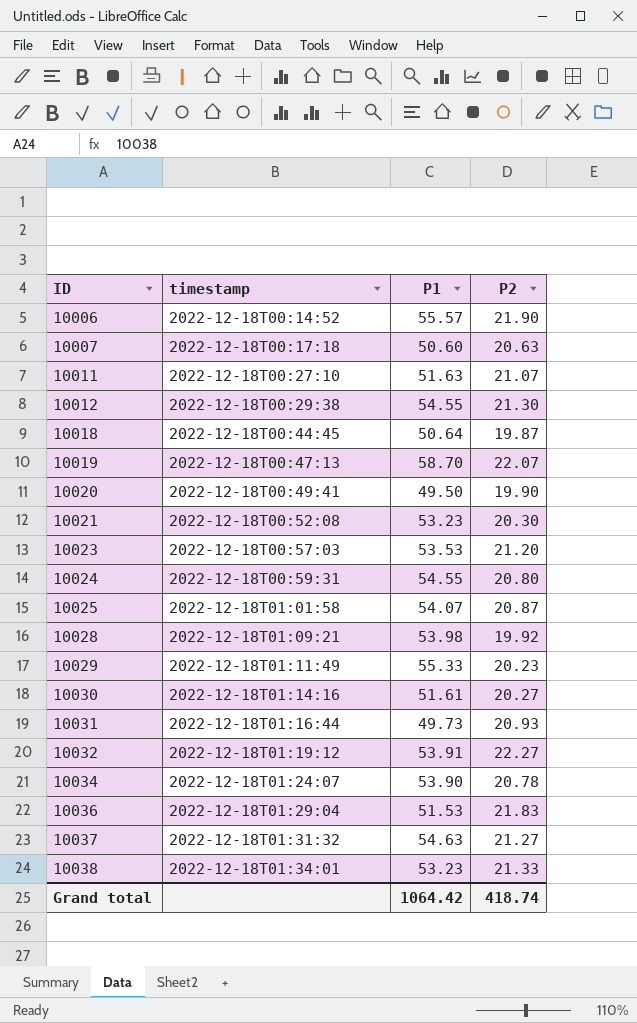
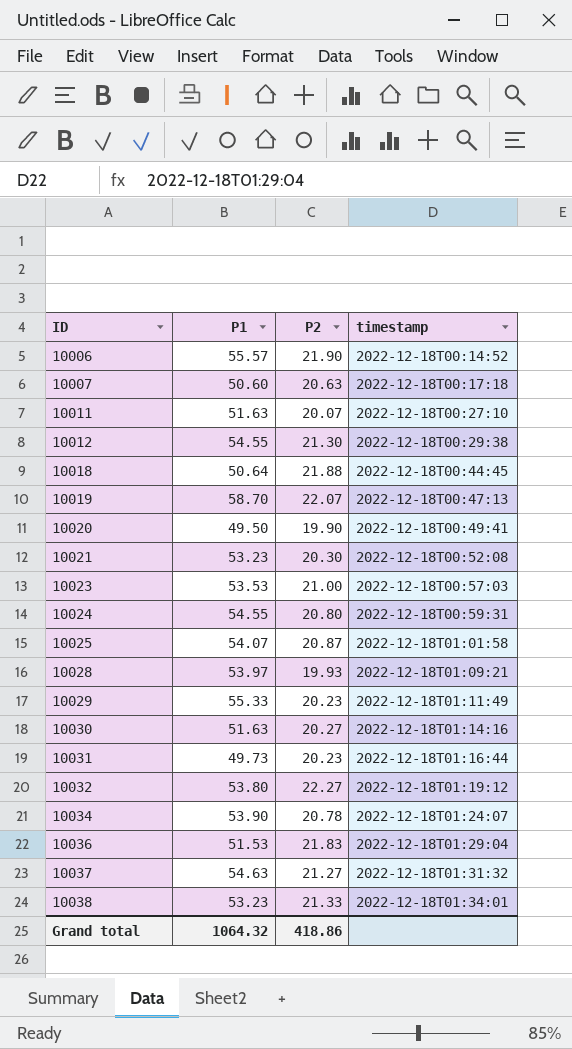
column timestamp | position: 2 -> 4
10011 | P2: 21.07 -> 20.07
10018 | P2: 19.87 -> 21.88
10023 | P2: 21.20 -> 21.00
10028 | P1: 53.98 -> 53.97
10028 | P2: 19.92 -> 19.93
10030 | P1: 51.61 -> 51.63
10031 | P2: 20.93 -> 20.23
10032 | P1: 53.91 -> 53.80
Grand total | P1: 1064.42 -> 1064.32
Grand total | P2: 418.74 -> 418.86

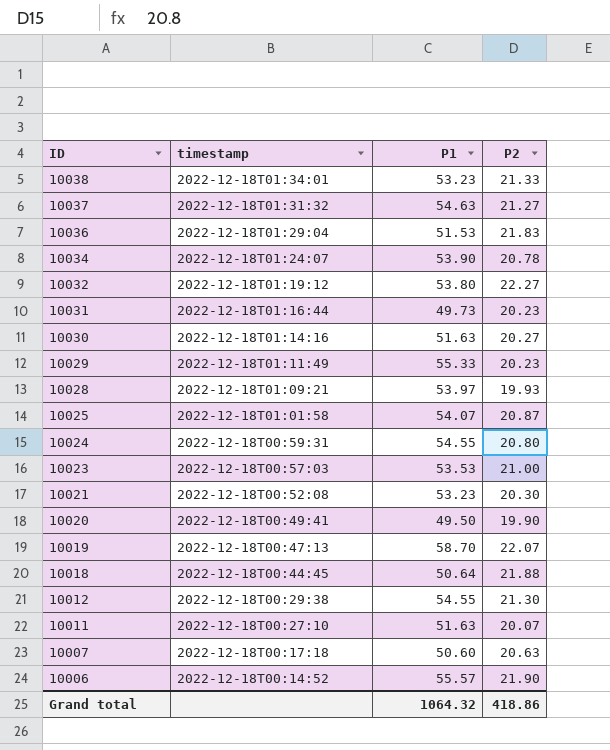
row order: ID ascending -> ID descending
column timestamp | position: 4 -> 2

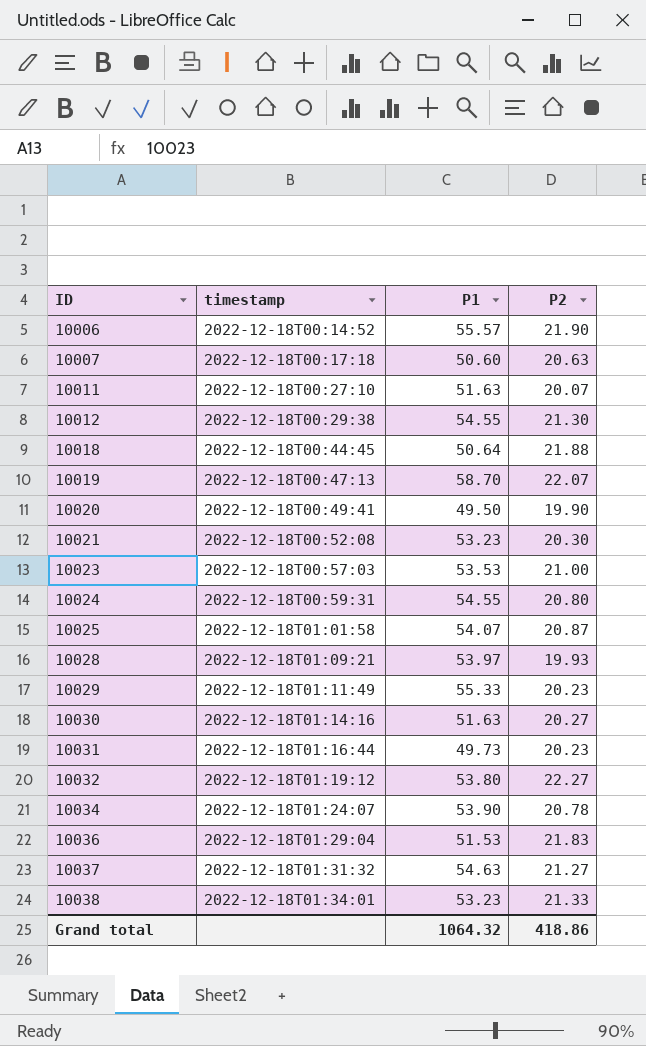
row order: ID descending -> ID ascending

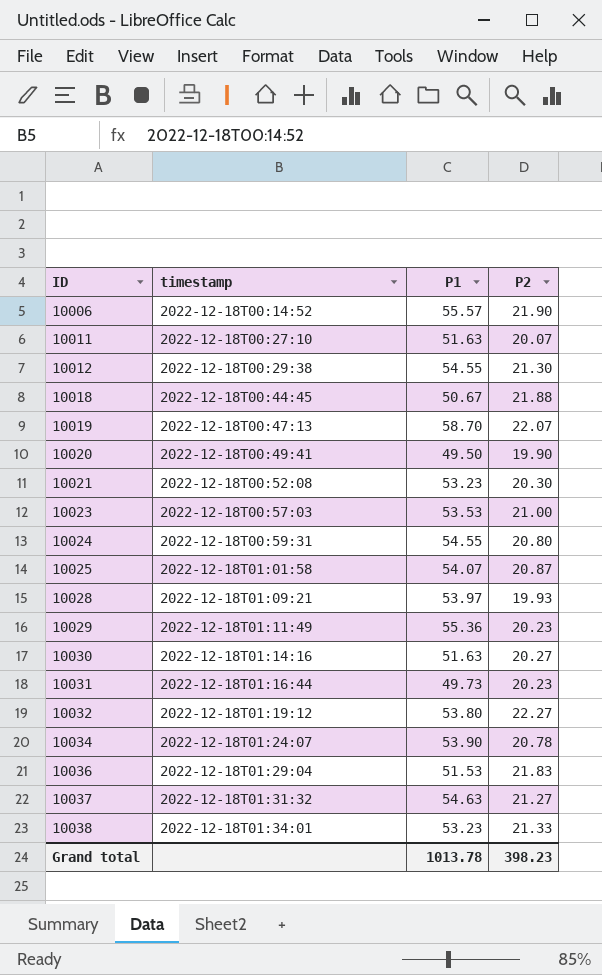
row 10007: 2022-12-18T00:17:18 | 50.60 | 20.63 -> none
10018 | P1: 50.64 -> 50.67
10029 | P1: 55.33 -> 55.36
Grand total | P1: 1064.32 -> 1013.78
Grand total | P2: 418.86 -> 398.23

